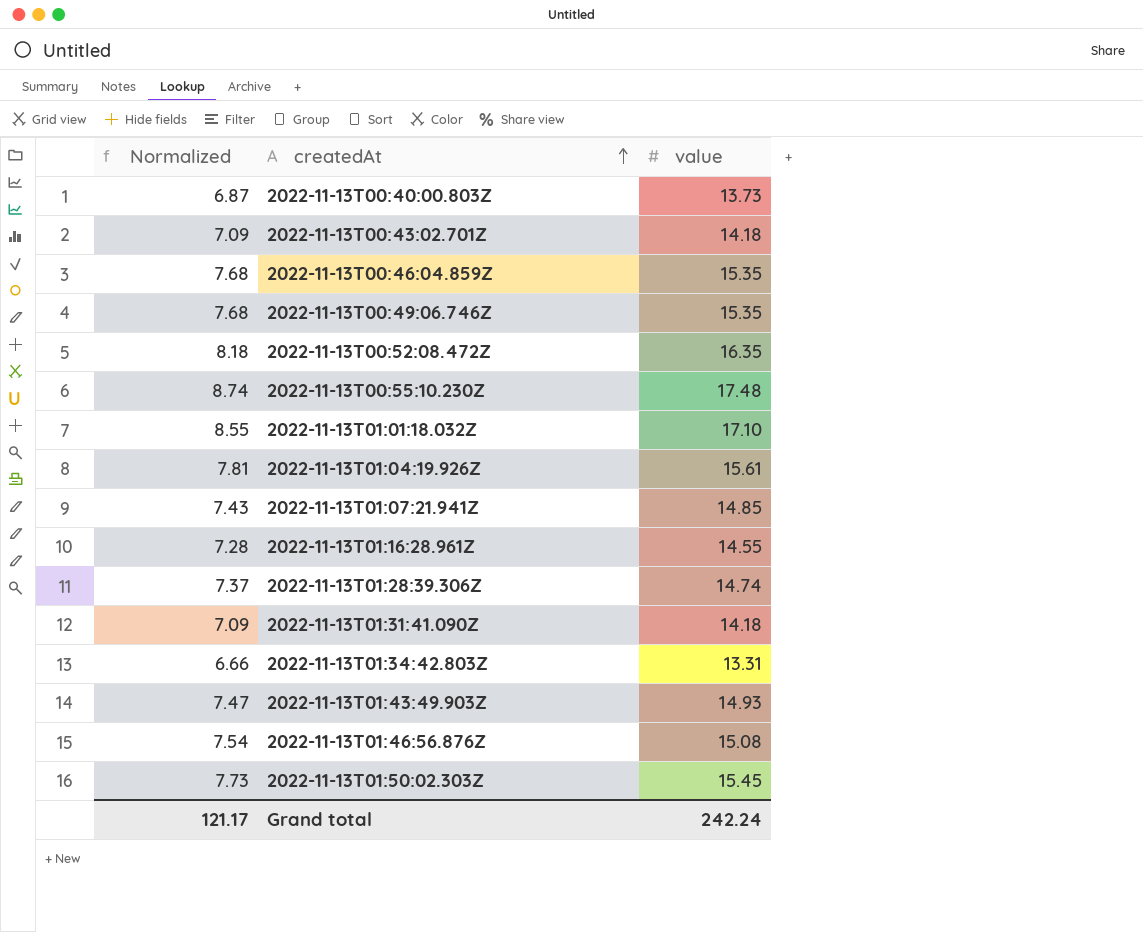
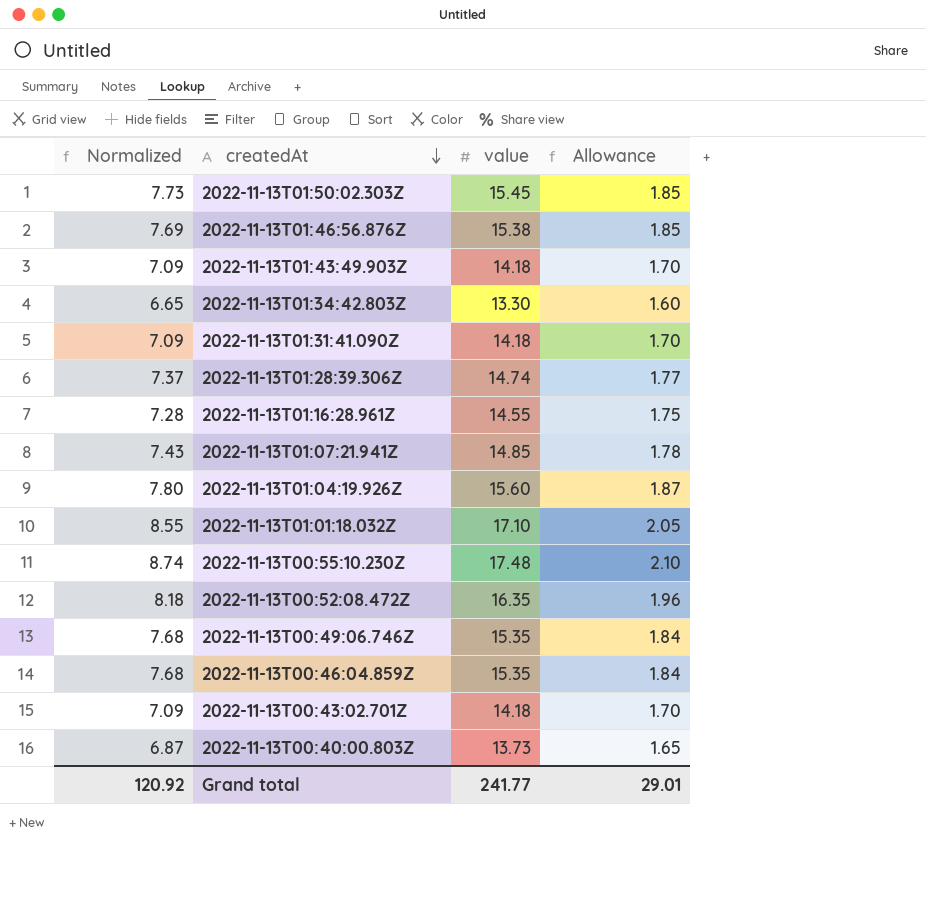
row order: createdAt ascending -> createdAt descending
column Allowance | formula: none -> [value] * 0.12
2022-11-13T01:46:56.876Z | Normalized: 7.54 -> 7.69
2022-11-13T01:46:56.876Z | value: 15.08 -> 15.38
2022-11-13T01:43:49.903Z | Normalized: 7.47 -> 7.09
2022-11-13T01:43:49.903Z | value: 14.93 -> 14.18
2022-11-13T01:34:42.803Z | Normalized: 6.66 -> 6.65
2022-11-13T01:34:42.803Z | value: 13.31 -> 13.30
2022-11-13T01:04:19.926Z | Normalized: 7.81 -> 7.80
2022-11-13T01:04:19.926Z | value: 15.61 -> 15.60
Grand total | Normalized: 121.17 -> 120.92
Grand total | value: 242.24 -> 241.77

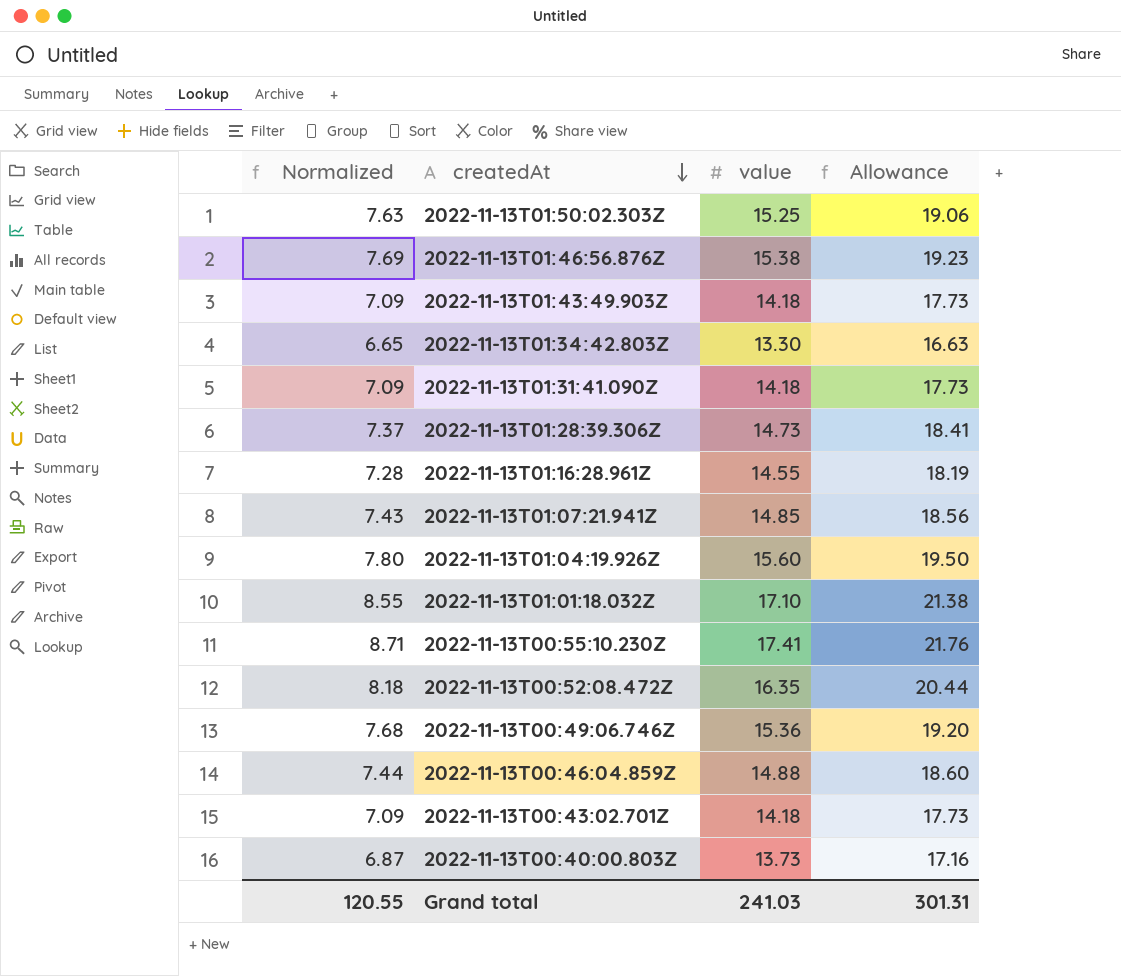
column Allowance | formula: [value] * 0.12 -> [value] * 1.25
2022-11-13T01:50:02.303Z | Normalized: 7.73 -> 7.63
2022-11-13T01:50:02.303Z | value: 15.45 -> 15.25
2022-11-13T01:28:39.306Z | value: 14.74 -> 14.73
2022-11-13T00:55:10.230Z | Normalized: 8.74 -> 8.71
2022-11-13T00:55:10.230Z | value: 17.48 -> 17.41
2022-11-13T00:49:06.746Z | value: 15.35 -> 15.36
2022-11-13T00:46:04.859Z | Normalized: 7.68 -> 7.44
2022-11-13T00:46:04.859Z | value: 15.35 -> 14.88
Grand total | Normalized: 120.92 -> 120.55
Grand total | value: 241.77 -> 241.03
Grand total | Allowance: 29.01 -> 301.31

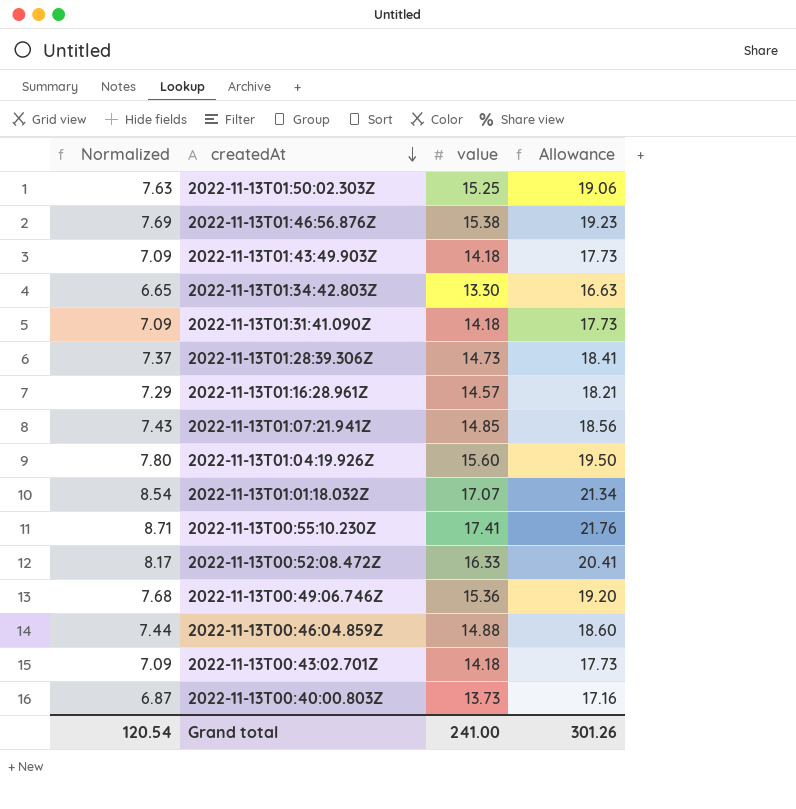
2022-11-13T01:16:28.961Z | Normalized: 7.28 -> 7.29
2022-11-13T01:16:28.961Z | value: 14.55 -> 14.57
2022-11-13T01:16:28.961Z | Allowance: 18.19 -> 18.21
2022-11-13T01:01:18.032Z | Normalized: 8.55 -> 8.54
2022-11-13T01:01:18.032Z | value: 17.10 -> 17.07
2022-11-13T01:01:18.032Z | Allowance: 21.38 -> 21.34
2022-11-13T00:52:08.472Z | Normalized: 8.18 -> 8.17
2022-11-13T00:52:08.472Z | value: 16.35 -> 16.33
2022-11-13T00:52:08.472Z | Allowance: 20.44 -> 20.41
Grand total | Normalized: 120.55 -> 120.54
Grand total | value: 241.03 -> 241.00
Grand total | Allowance: 301.31 -> 301.26

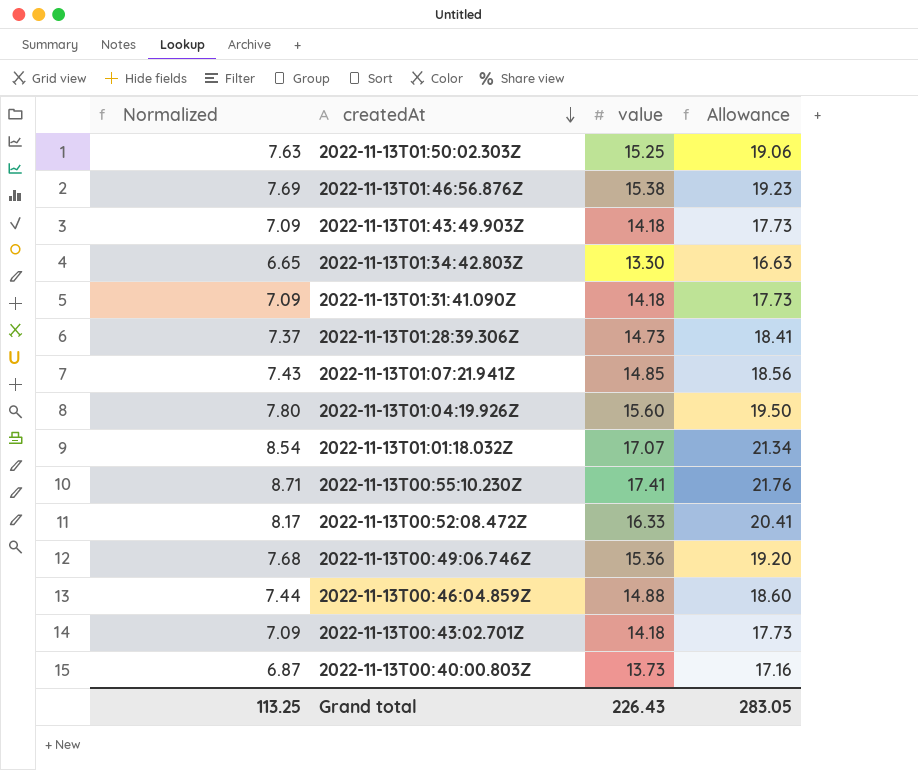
row 2022-11-13T01:16:28.961Z: 7.29 | 14.57 | 18.21 -> none
Grand total | Normalized: 120.54 -> 113.25
Grand total | value: 241.00 -> 226.43
Grand total | Allowance: 301.26 -> 283.05

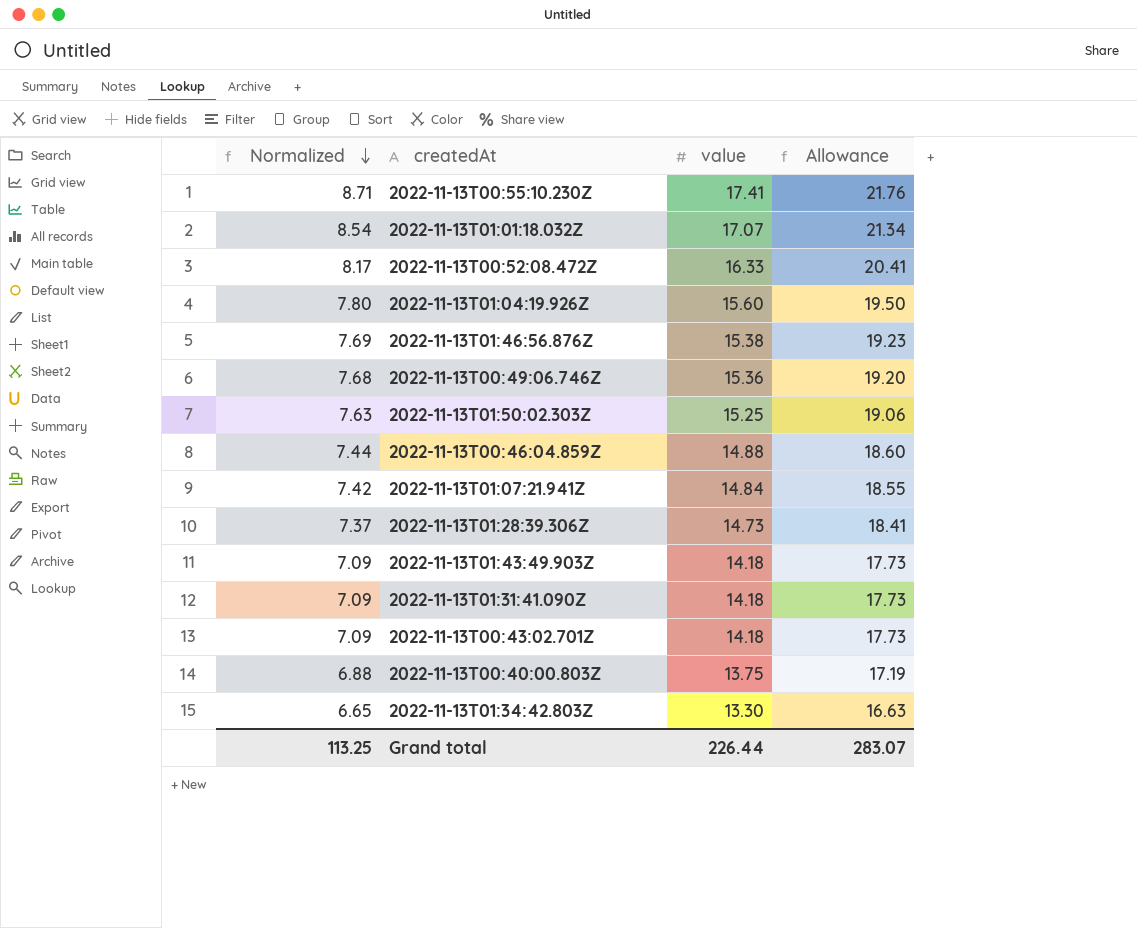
row order: createdAt descending -> Normalized descending
2022-11-13T01:07:21.941Z | Normalized: 7.43 -> 7.42
2022-11-13T01:07:21.941Z | value: 14.85 -> 14.84
2022-11-13T01:07:21.941Z | Allowance: 18.56 -> 18.55
2022-11-13T00:40:00.803Z | Normalized: 6.87 -> 6.88
2022-11-13T00:40:00.803Z | value: 13.73 -> 13.75
2022-11-13T00:40:00.803Z | Allowance: 17.16 -> 17.19
Grand total | value: 226.43 -> 226.44
Grand total | Allowance: 283.05 -> 283.07

